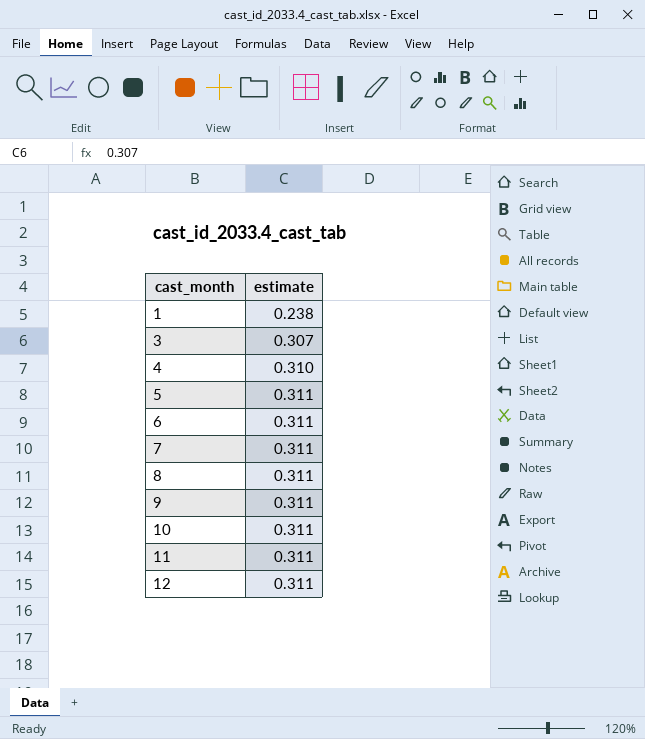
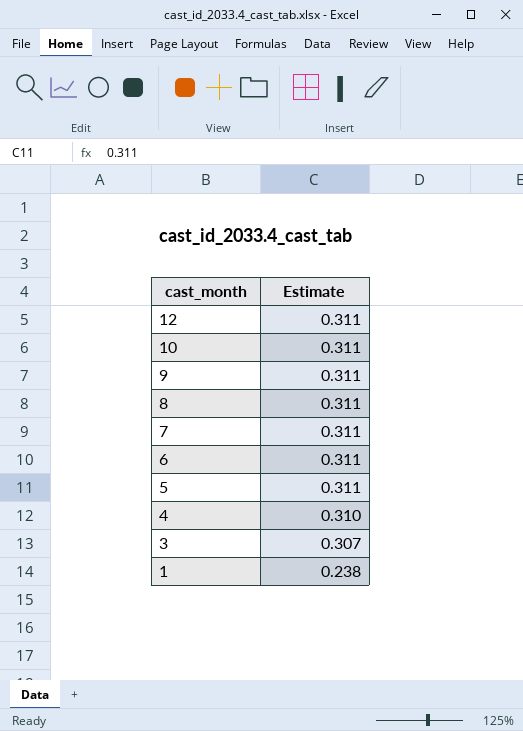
row order: cast_month ascending -> cast_month descending
column name: estimate -> Estimate
row 11: 0.311 -> none

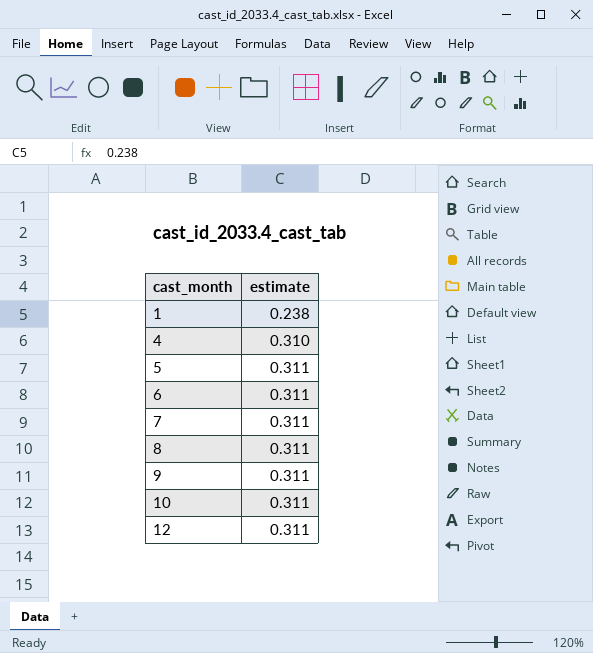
row order: cast_month descending -> cast_month ascending
column name: Estimate -> estimate
row 3: 0.307 -> none

